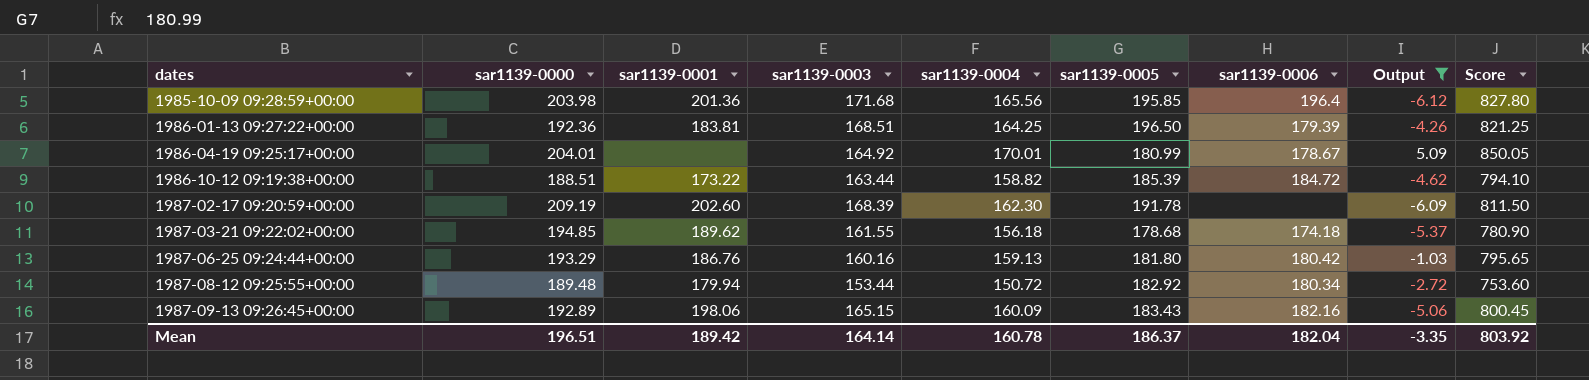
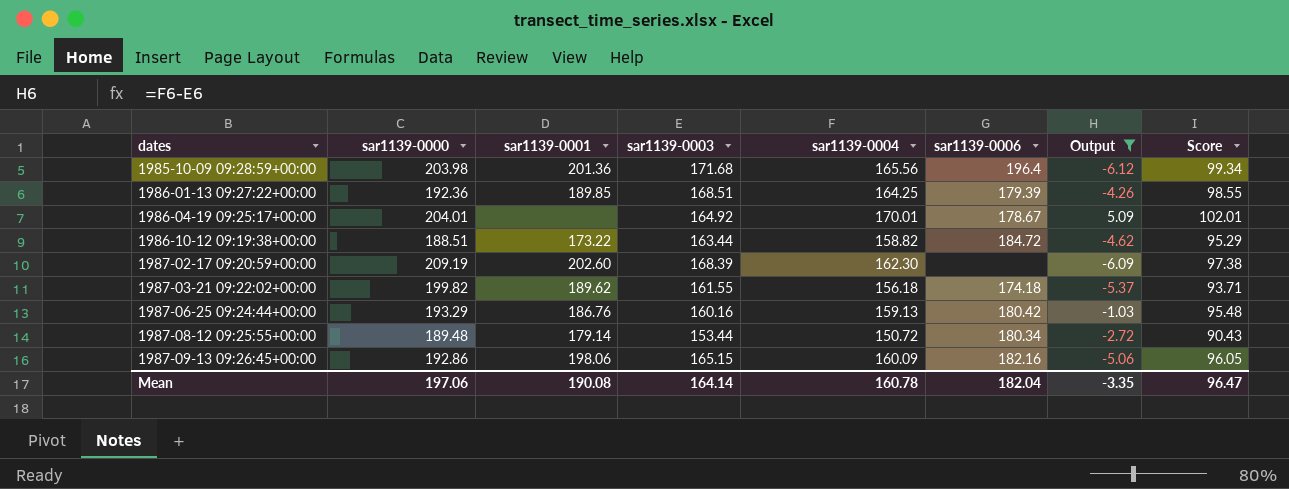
column sar1139-0005 | position: 6 -> none
column Score | formula: [sar1139-0004] * 5 -> [sar1139-0004] * 0.6
1986-01-13 09:27:22+00:00 | sar1139-0001: 183.81 -> 189.85
1987-03-21 09:22:02+00:00 | sar1139-0000: 194.85 -> 199.82
1987-08-12 09:25:55+00:00 | sar1139-0001: 179.94 -> 179.14
1987-09-13 09:26:45+00:00 | sar1139-0000: 192.89 -> 192.86
Mean | sar1139-0000: 196.51 -> 197.06
Mean | sar1139-0001: 189.42 -> 190.08
Mean | Score: 803.92 -> 96.47

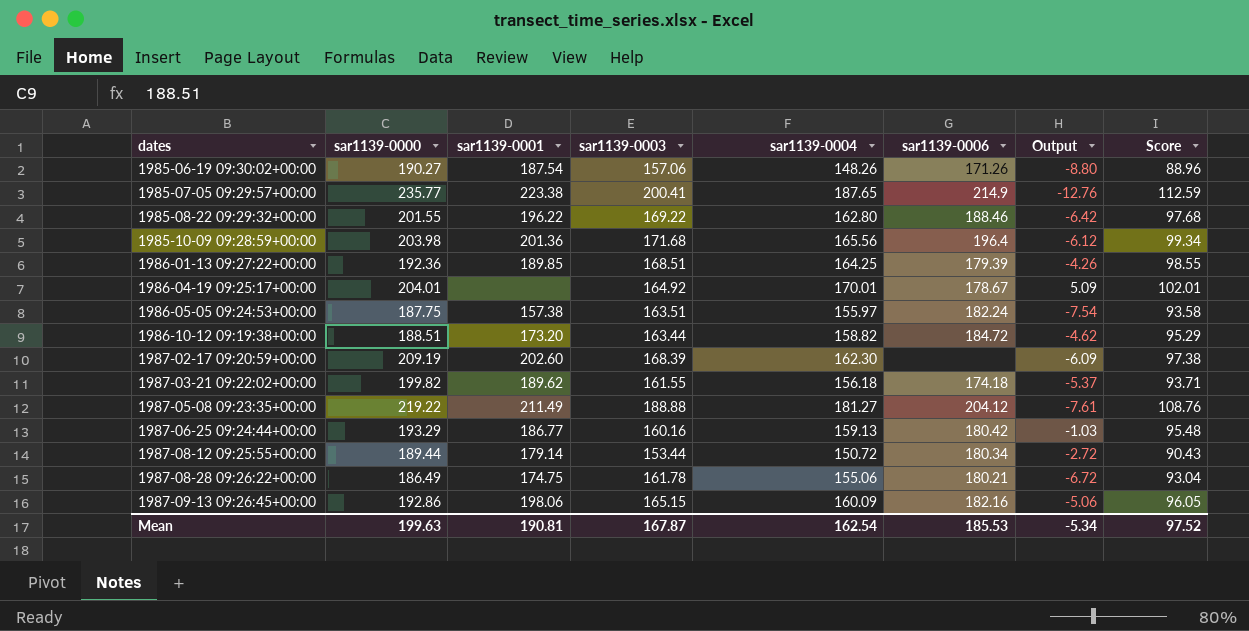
filter: Output >= -6.12 -> none
1986-10-12 09:19:38+00:00 | sar1139-0001: 173.22 -> 173.20
1987-06-25 09:24:44+00:00 | sar1139-0001: 186.76 -> 186.77
1987-08-12 09:25:55+00:00 | sar1139-0000: 189.48 -> 189.44
Mean | sar1139-0000: 197.06 -> 199.63
Mean | sar1139-0001: 190.08 -> 190.81
Mean | sar1139-0003: 164.14 -> 167.87
Mean | sar1139-0004: 160.78 -> 162.54
Mean | sar1139-0006: 182.04 -> 185.53
Mean | Output: -3.35 -> -5.34
Mean | Score: 96.47 -> 97.52

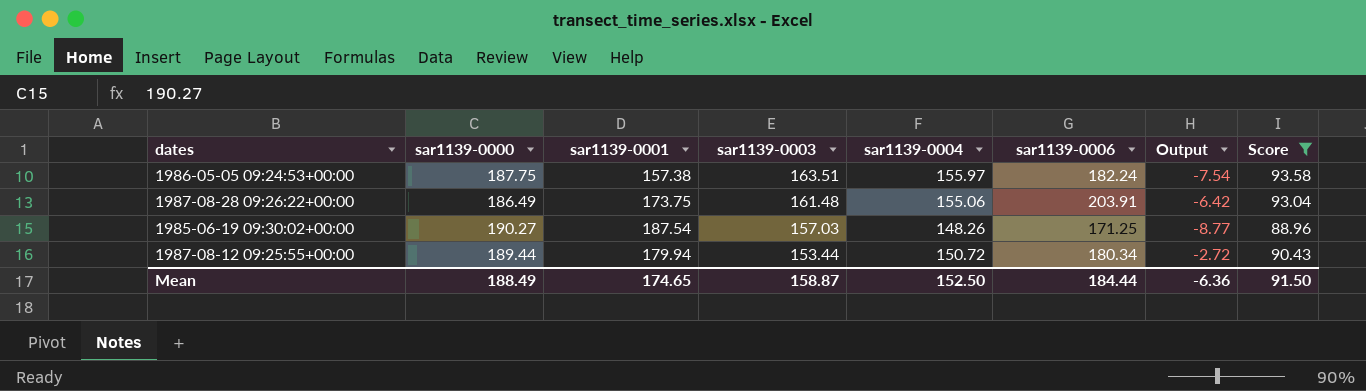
filter: none -> Score <= 93.58
row order: dates ascending -> sar1139-0003 descending
1987-08-28 09:26:22+00:00 | sar1139-0001: 174.75 -> 173.75
1987-08-28 09:26:22+00:00 | sar1139-0003: 161.78 -> 161.48
1987-08-28 09:26:22+00:00 | sar1139-0006: 180.21 -> 203.91
1987-08-28 09:26:22+00:00 | Output: -6.72 -> -6.42
1985-06-19 09:30:02+00:00 | sar1139-0003: 157.06 -> 157.03
1985-06-19 09:30:02+00:00 | sar1139-0006: 171.26 -> 171.25
1985-06-19 09:30:02+00:00 | Output: -8.80 -> -8.77
1987-08-12 09:25:55+00:00 | sar1139-0001: 179.14 -> 179.94
Mean | sar1139-0000: 199.63 -> 188.49
Mean | sar1139-0001: 190.81 -> 174.65
Mean | sar1139-0003: 167.87 -> 158.87
Mean | sar1139-0004: 162.54 -> 152.50
Mean | sar1139-0006: 185.53 -> 184.44
Mean | Output: -5.34 -> -6.36
Mean | Score: 97.52 -> 91.50

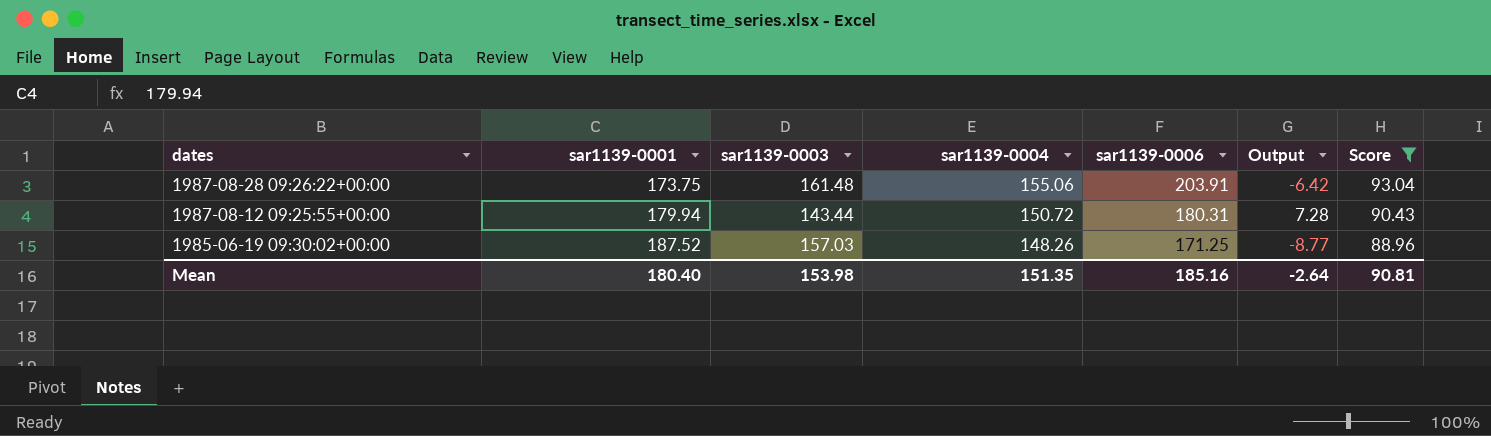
row order: sar1139-0003 descending -> dates descending
column sar1139-0000 | position: 2 -> none
row 1986-05-05 09:24:53+00:00: 187.75 | 157.38 | 163.51 | 155.97 | 182.24 | -7.54 | 93.58 -> none
1987-08-12 09:25:55+00:00 | sar1139-0003: 153.44 -> 143.44
1987-08-12 09:25:55+00:00 | sar1139-0006: 180.34 -> 180.31
1987-08-12 09:25:55+00:00 | Output: -2.72 -> 7.28
1985-06-19 09:30:02+00:00 | sar1139-0001: 187.54 -> 187.52
Mean | sar1139-0001: 174.65 -> 180.40
Mean | sar1139-0003: 158.87 -> 153.98
Mean | sar1139-0004: 152.50 -> 151.35
Mean | sar1139-0006: 184.44 -> 185.16
Mean | Output: -6.36 -> -2.64
Mean | Score: 91.50 -> 90.81

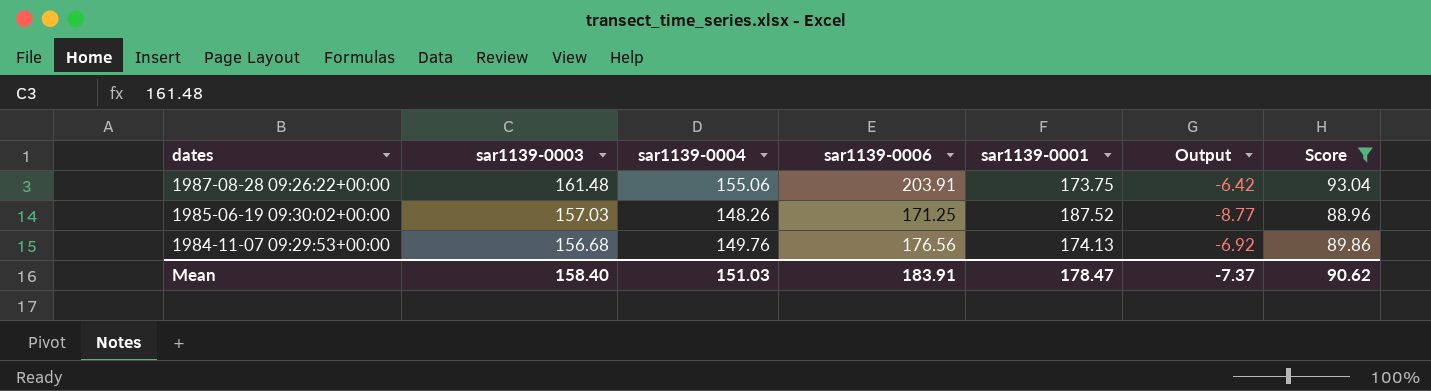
column sar1139-0001 | position: 2 -> 5
row 1987-08-12 09:25:55+00:00: 179.94 | 143.44 | 150.72 | 180.31 | 7.28 | 90.43 -> none
row 1984-11-07 09:29:53+00:00: none -> 156.68 | 149.76 | 176.56 | 174.13 | -6.92 | 89.86
Mean | sar1139-0003: 153.98 -> 158.40
Mean | sar1139-0004: 151.35 -> 151.03
Mean | sar1139-0006: 185.16 -> 183.91
Mean | sar1139-0001: 180.40 -> 178.47
Mean | Output: -2.64 -> -7.37
Mean | Score: 90.81 -> 90.62

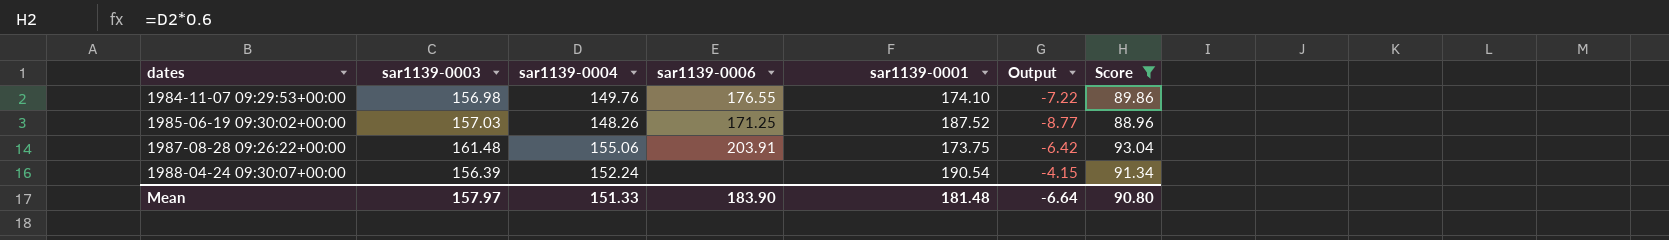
row order: dates descending -> dates ascending
1984-11-07 09:29:53+00:00 | sar1139-0003: 156.68 -> 156.98
1984-11-07 09:29:53+00:00 | sar1139-0006: 176.56 -> 176.55
1984-11-07 09:29:53+00:00 | sar1139-0001: 174.13 -> 174.10
1984-11-07 09:29:53+00:00 | Output: -6.92 -> -7.22
row 1988-04-24 09:30:07+00:00: none -> 156.39 | 152.24 | none | 190.54 | -4.15 | 91.34
Mean | sar1139-0003: 158.40 -> 157.97
Mean | sar1139-0004: 151.03 -> 151.33
Mean | sar1139-0006: 183.91 -> 183.90
Mean | sar1139-0001: 178.47 -> 181.48
Mean | Output: -7.37 -> -6.64
Mean | Score: 90.62 -> 90.80

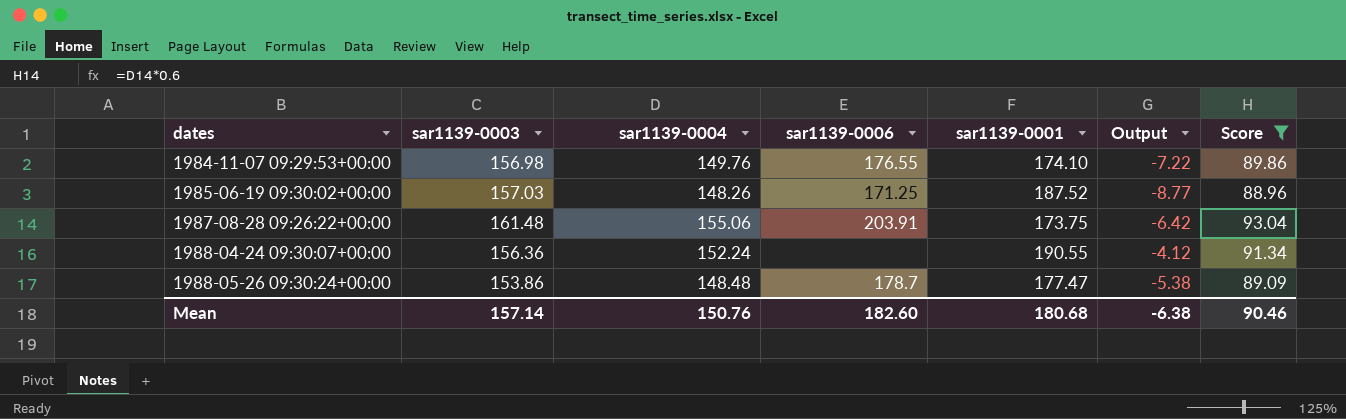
1988-04-24 09:30:07+00:00 | sar1139-0003: 156.39 -> 156.36
1988-04-24 09:30:07+00:00 | sar1139-0001: 190.54 -> 190.55
1988-04-24 09:30:07+00:00 | Output: -4.15 -> -4.12
row 1988-05-26 09:30:24+00:00: none -> 153.86 | 148.48 | 178.7 | 177.47 | -5.38 | 89.09
Mean | sar1139-0003: 157.97 -> 157.14
Mean | sar1139-0004: 151.33 -> 150.76
Mean | sar1139-0006: 183.90 -> 182.60
Mean | sar1139-0001: 181.48 -> 180.68
Mean | Output: -6.64 -> -6.38
Mean | Score: 90.80 -> 90.46

